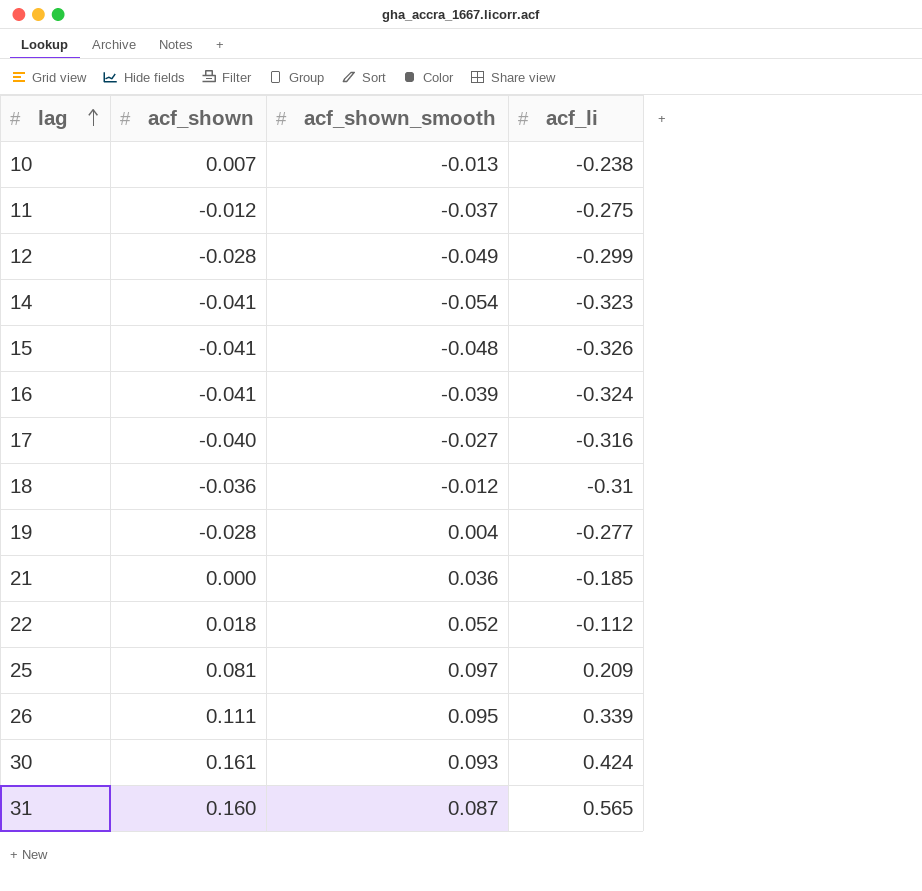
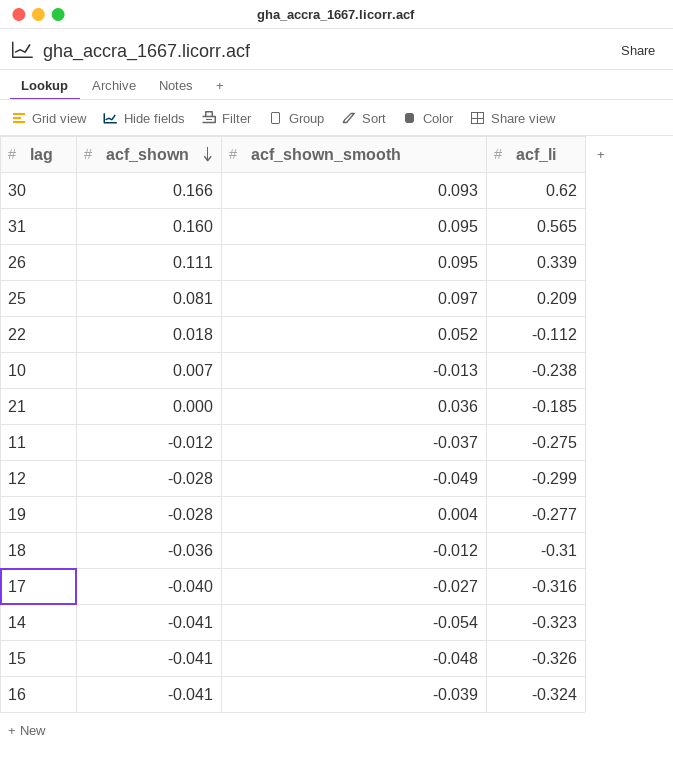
row order: lag ascending -> acf_shown descending
30 | acf_shown: 0.161 -> 0.166
30 | acf_li: 0.424 -> 0.62
31 | acf_shown_smooth: 0.087 -> 0.095

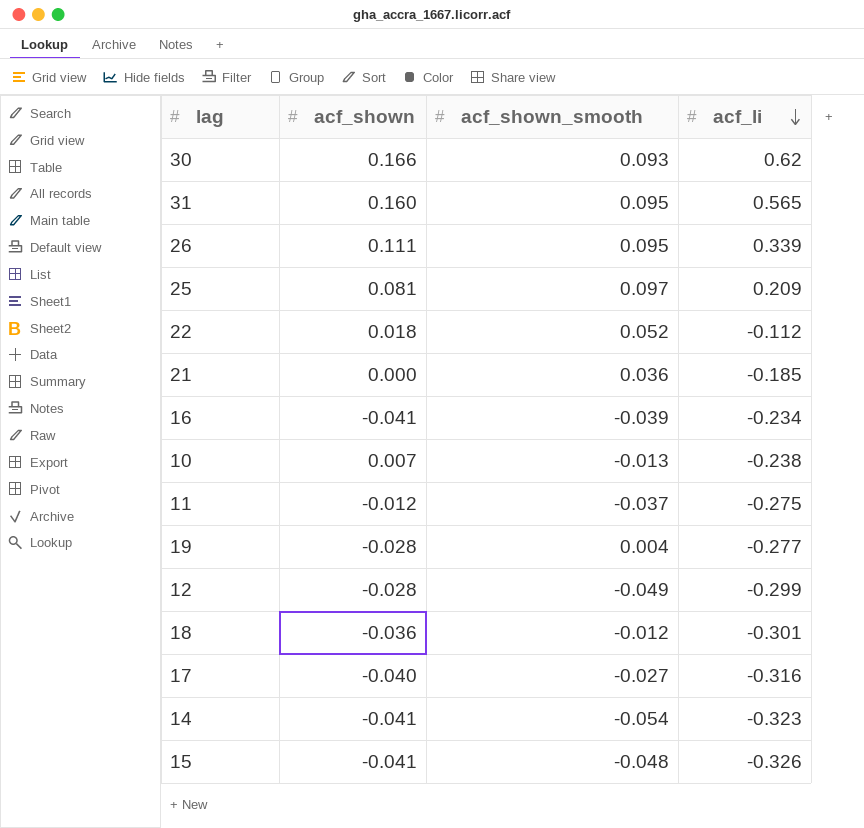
row order: acf_shown descending -> acf_li descending
16 | acf_li: -0.324 -> -0.234
18 | acf_li: -0.31 -> -0.301

